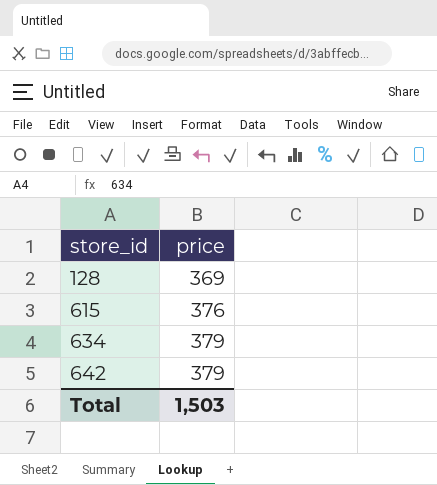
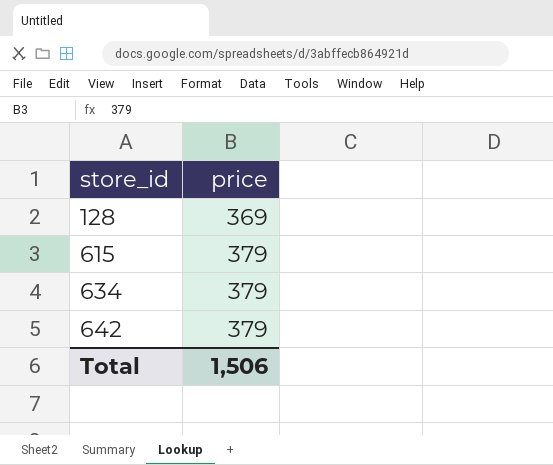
615 | price: 376 -> 379
Total | price: 1,503 -> 1,506

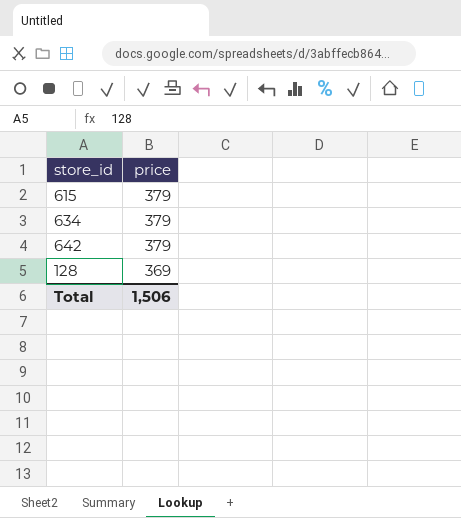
row order: store_id ascending -> price descending

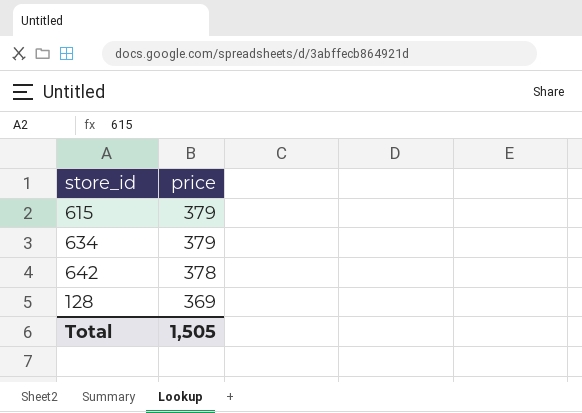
642 | price: 379 -> 378
Total | price: 1,506 -> 1,505

